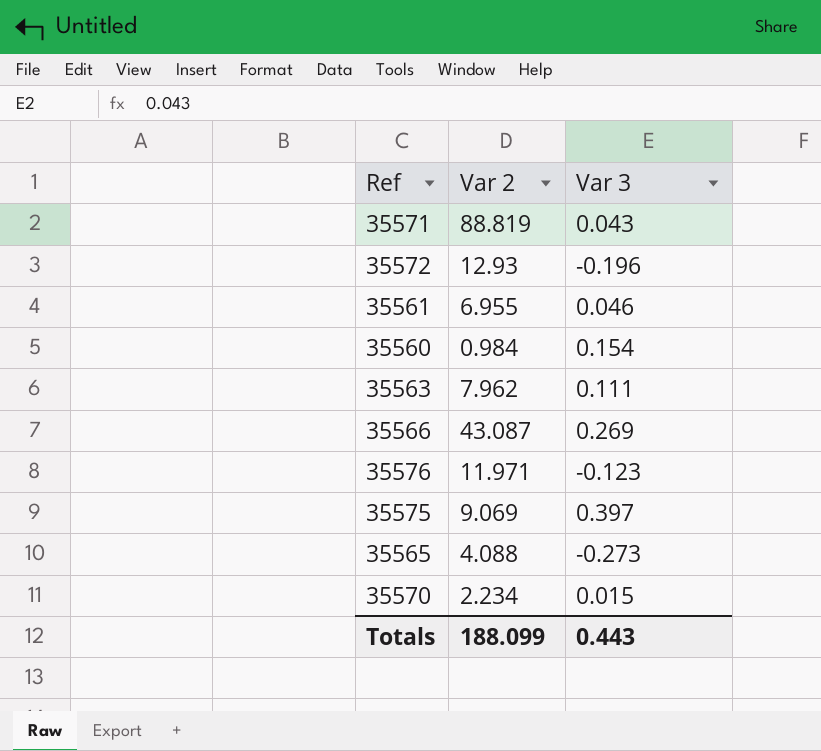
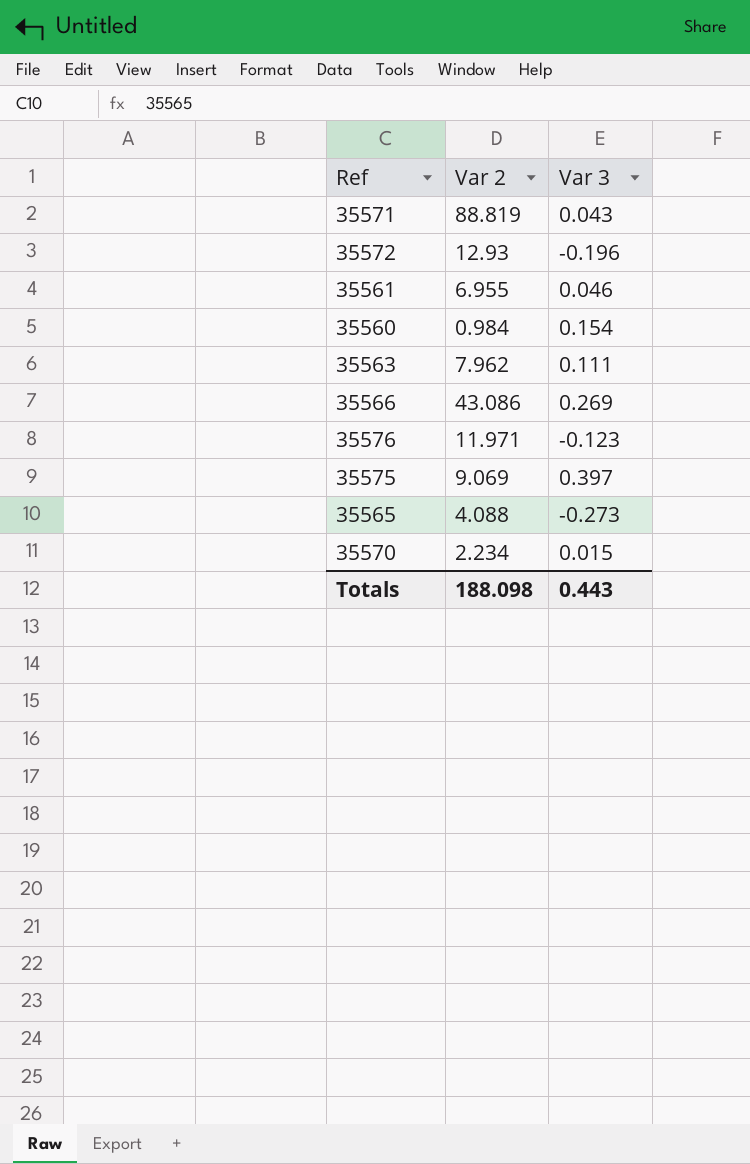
35566 | Var 2: 43.087 -> 43.086
Totals | Var 2: 188.099 -> 188.098

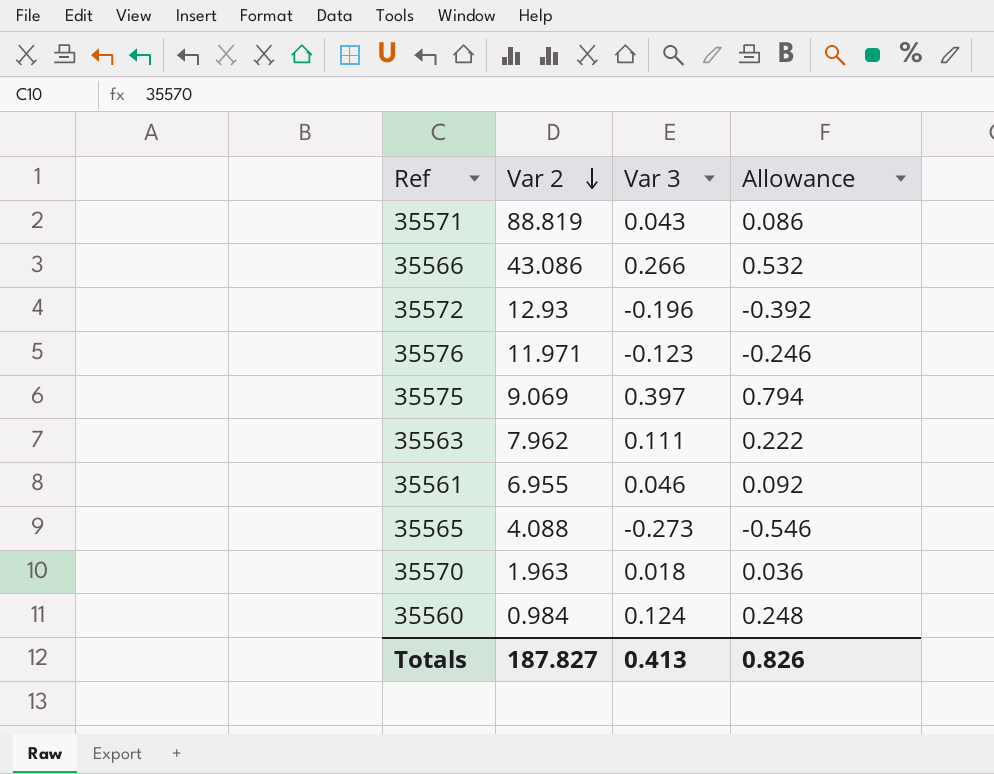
row order: none -> Var 2 descending
column Allowance | formula: none -> [Var 3] * 2
35566 | Var 3: 0.269 -> 0.266
35570 | Var 2: 2.234 -> 1.963
35570 | Var 3: 0.015 -> 0.018
35560 | Var 3: 0.154 -> 0.124
Totals | Var 2: 188.098 -> 187.827
Totals | Var 3: 0.443 -> 0.413

